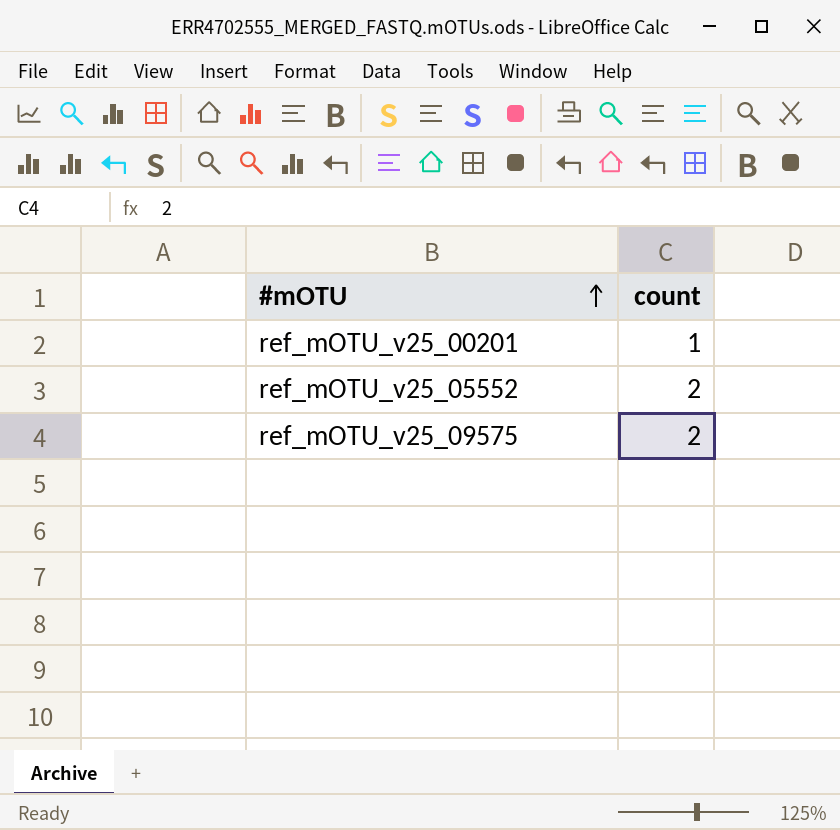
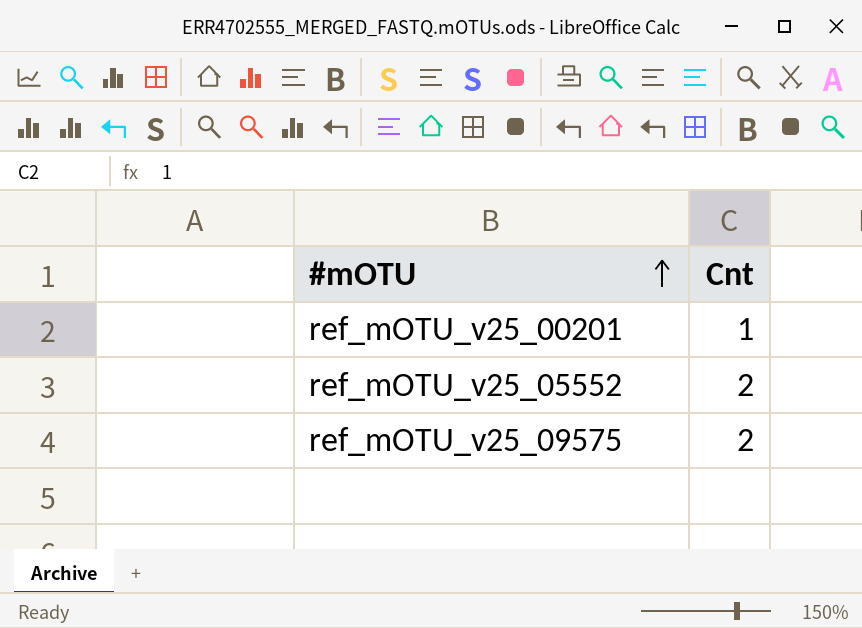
column name: count -> Cnt

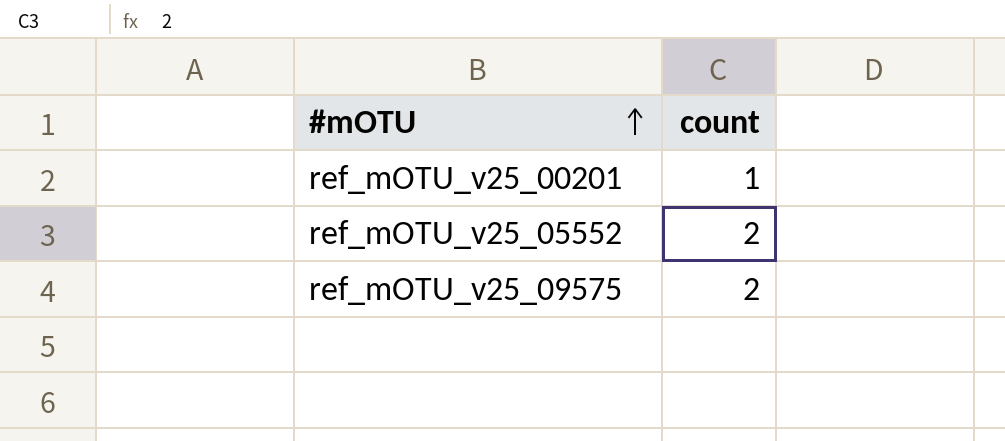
column name: Cnt -> count

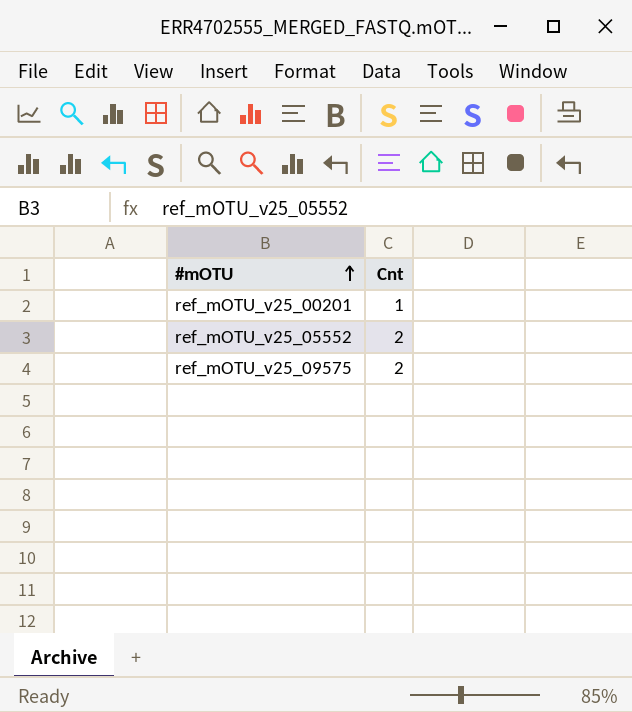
column name: count -> Cnt

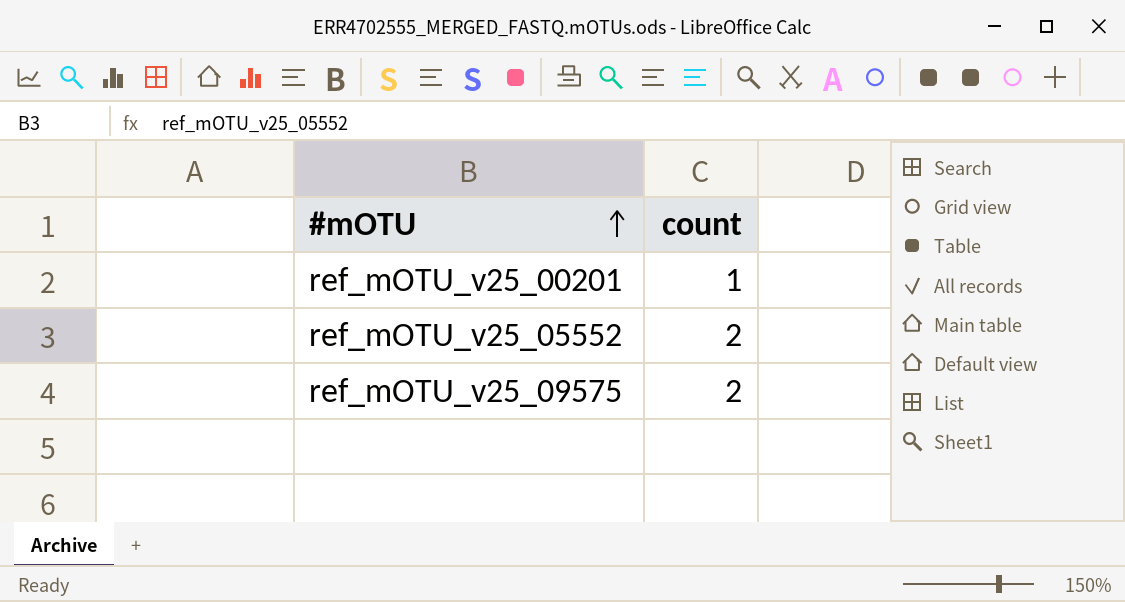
column name: Cnt -> count

